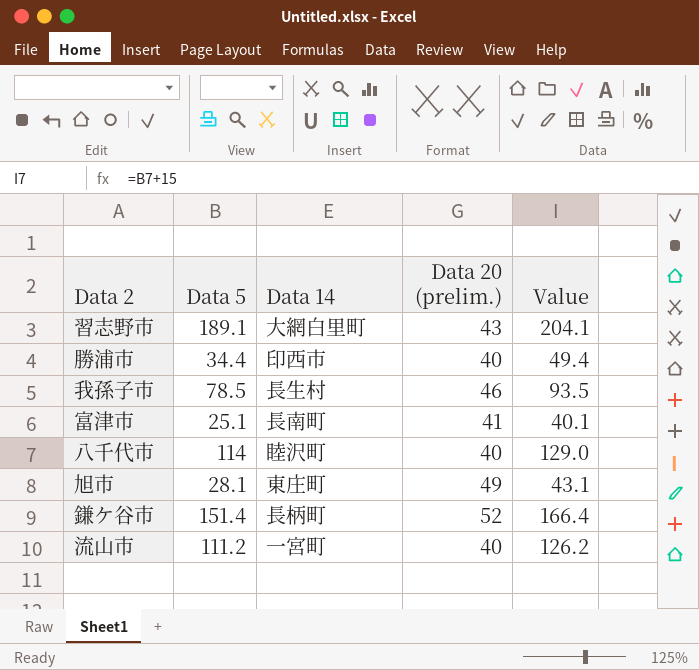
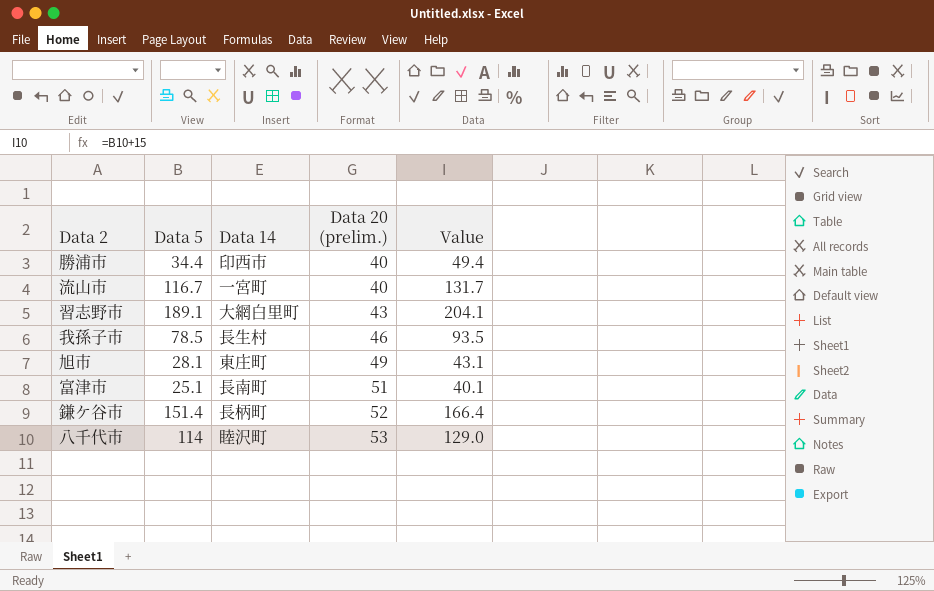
row order: none -> Data 20 (prelim.) ascending
流山市 | Data 5: 111.2 -> 116.7
流山市 | Value: 126.2 -> 131.7
富津市 | Data 20 (prelim.): 41 -> 51
八千代市 | Data 20 (prelim.): 40 -> 53

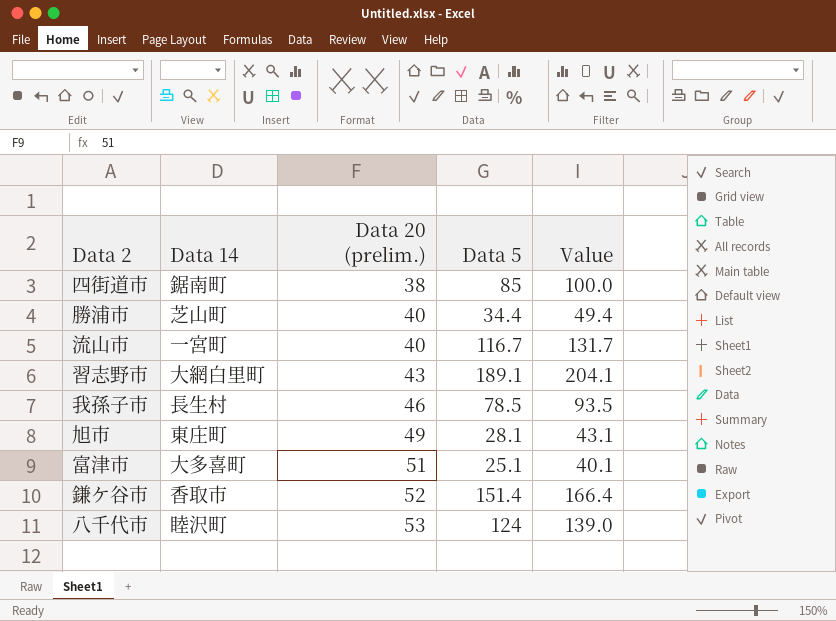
column Data 5 | position: 2 -> 4
row 四街道市: none -> 鋸南町 | 38 | 85 | 100.0
勝浦市 | Data 14: 印西市 -> 芝山町
富津市 | Data 14: 長南町 -> 大多喜町
鎌ケ谷市 | Data 14: 長柄町 -> 香取市
八千代市 | Data 5: 114 -> 124
八千代市 | Value: 129.0 -> 139.0

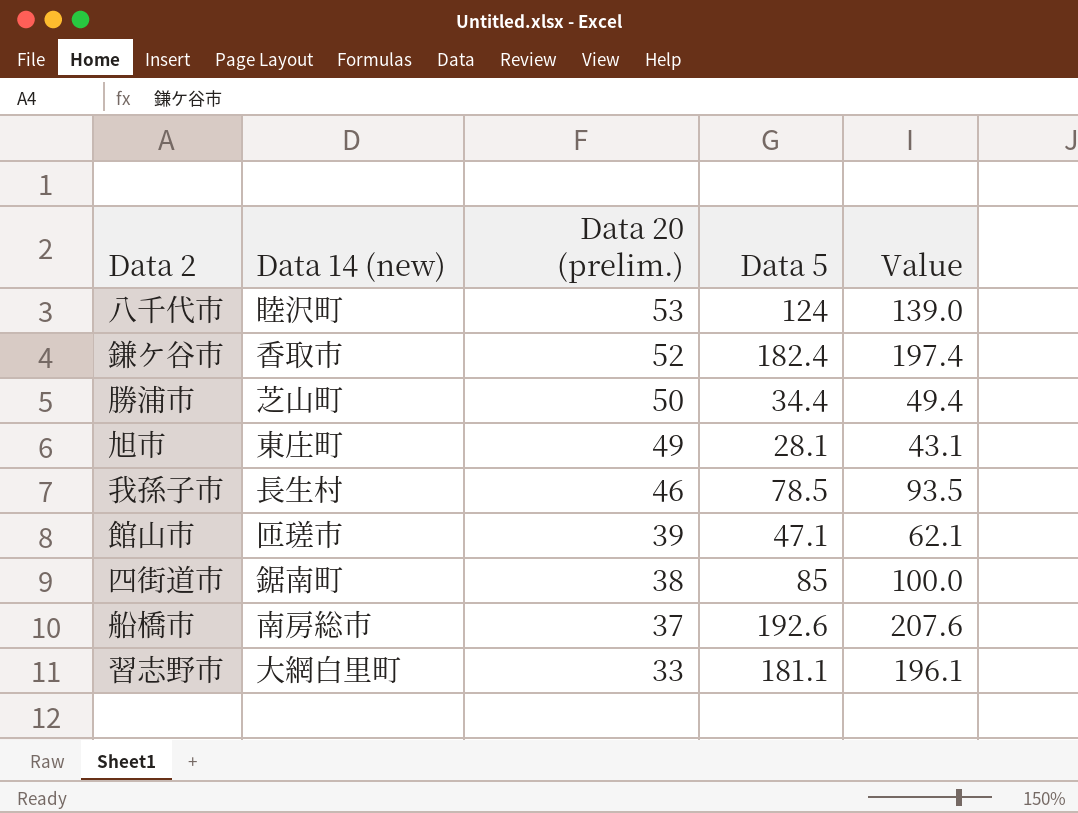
row order: Data 20 (prelim.) ascending -> Data 20 (prelim.) descending
column name: Data 14 -> Data 14 (new)
row 流山市: 一宮町 | 40 | 116.7 | 131.7 -> none
row 富津市: 大多喜町 | 51 | 25.1 | 40.1 -> none
鎌ケ谷市 | Data 5: 151.4 -> 182.4
鎌ケ谷市 | Value: 166.4 -> 197.4
勝浦市 | Data 20 (prelim.): 40 -> 50
row 館山市: none -> 匝瑳市 | 39 | 47.1 | 62.1
row 船橋市: none -> 南房総市 | 37 | 192.6 | 207.6
習志野市 | Data 20 (prelim.): 43 -> 33
習志野市 | Data 5: 189.1 -> 181.1
習志野市 | Value: 204.1 -> 196.1

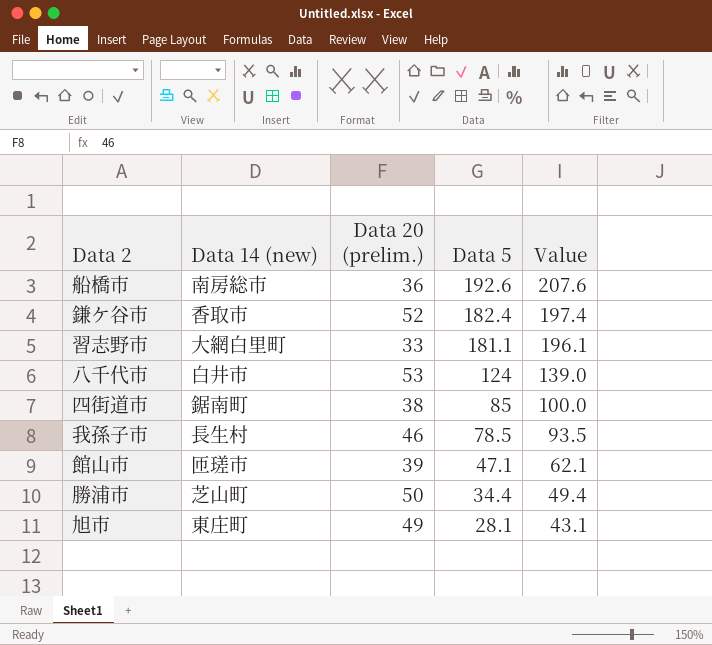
row order: Data 20 (prelim.) descending -> Data 5 descending
船橋市 | Data 20 (prelim.): 37 -> 36
八千代市 | Data 14 (new): 睦沢町 -> 白井市

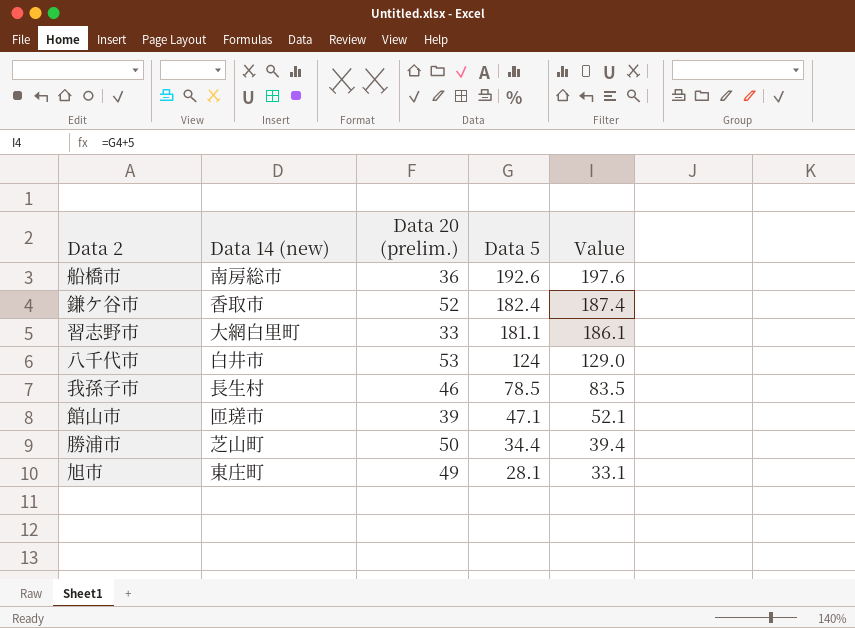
column Value | formula: [Data 5] + 15 -> [Data 5] + 5
row 四街道市: 鋸南町 | 38 | 85 | 100.0 -> none

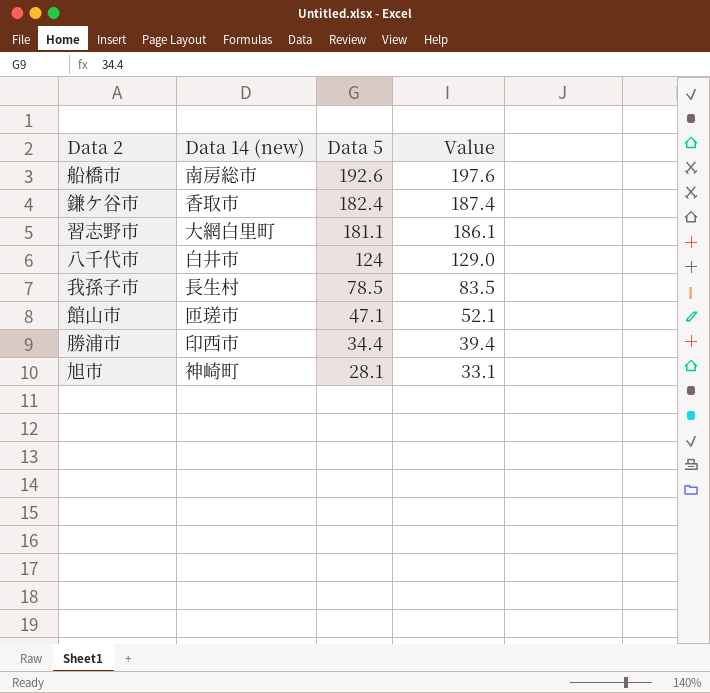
column Data 20 (prelim.) | position: 3 -> none
勝浦市 | Data 14 (new): 芝山町 -> 印西市
旭市 | Data 14 (new): 東庄町 -> 神崎町

